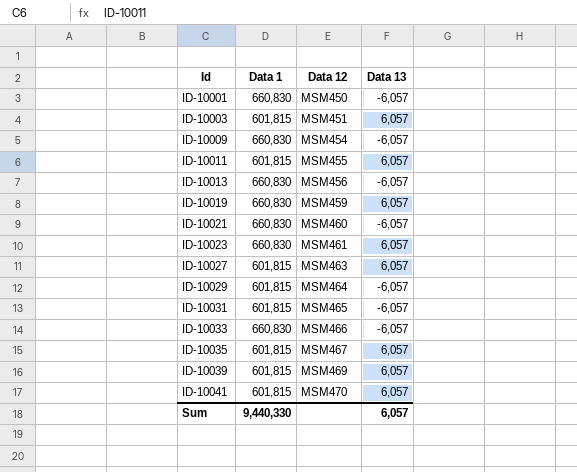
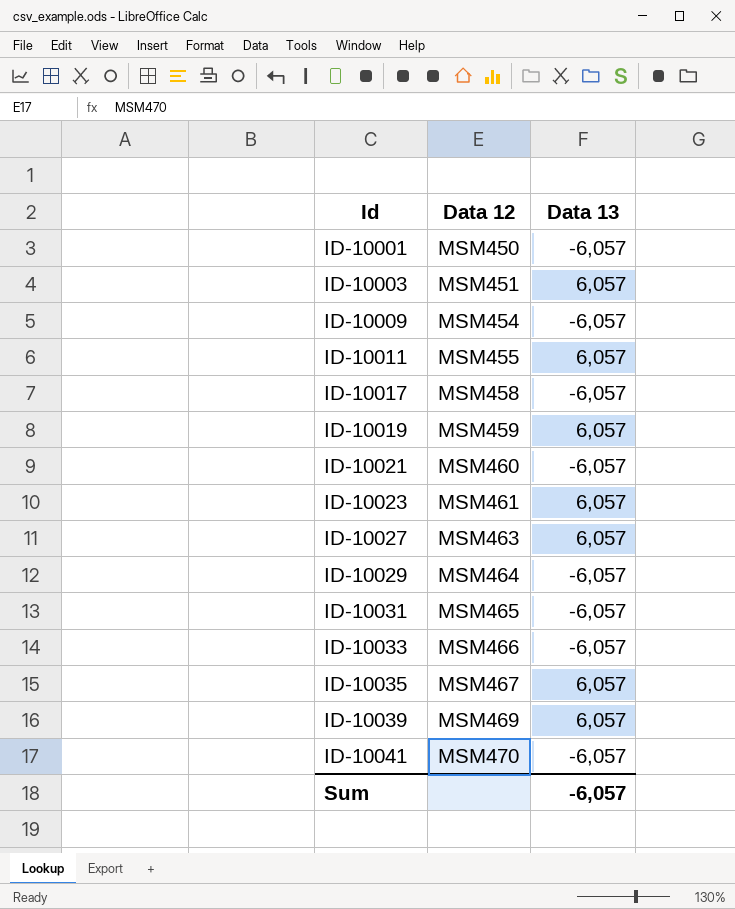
column Data 1 | position: 2 -> none
row ID-10013: 660,830 | MSM456 | -6,057 -> none
row ID-10017: none -> MSM458 | -6,057
ID-10041 | Data 13: 6,057 -> -6,057
Sum | Data 13: 6,057 -> -6,057

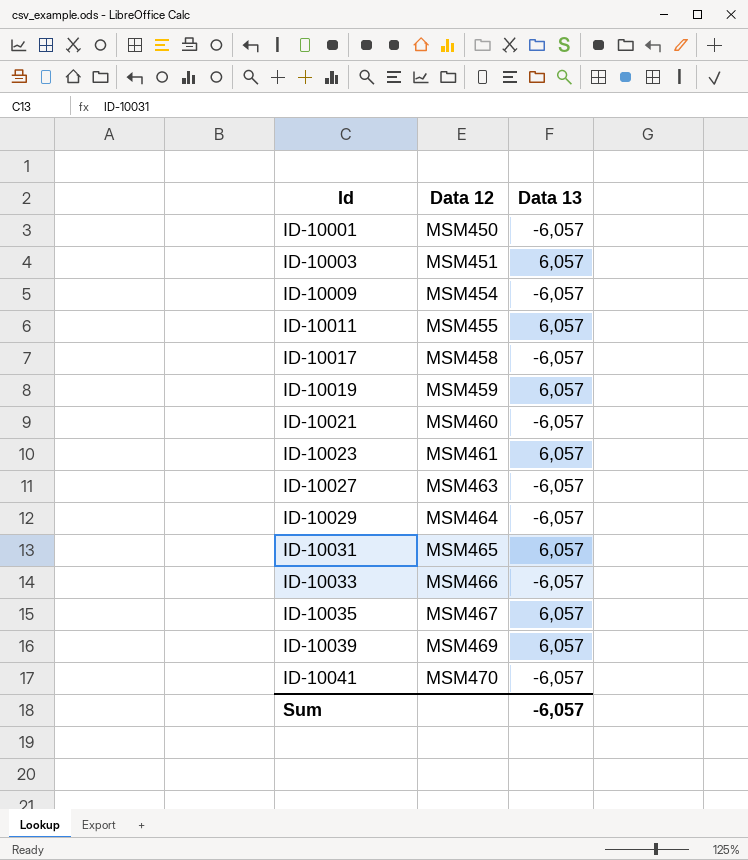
ID-10027 | Data 13: 6,057 -> -6,057
ID-10031 | Data 13: -6,057 -> 6,057

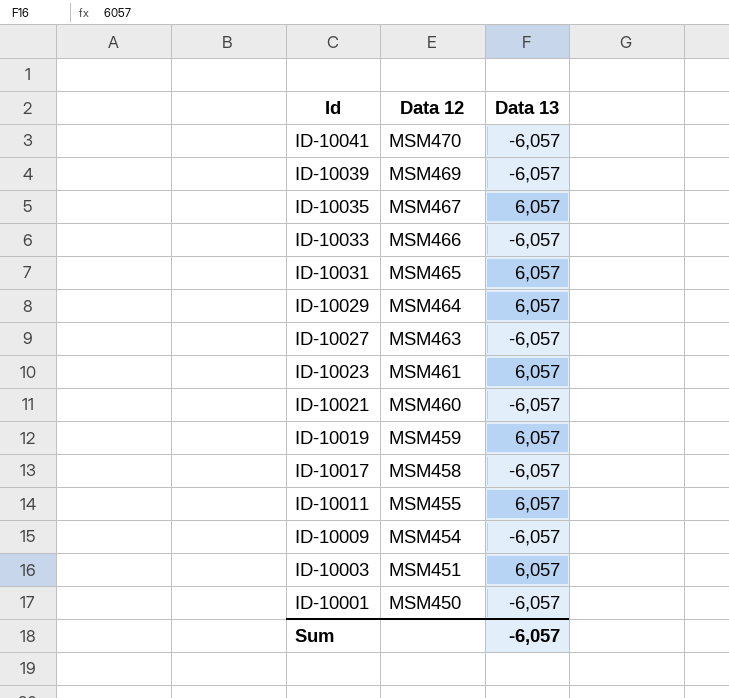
row order: Id ascending -> Id descending
ID-10039 | Data 13: 6,057 -> -6,057
ID-10029 | Data 13: -6,057 -> 6,057

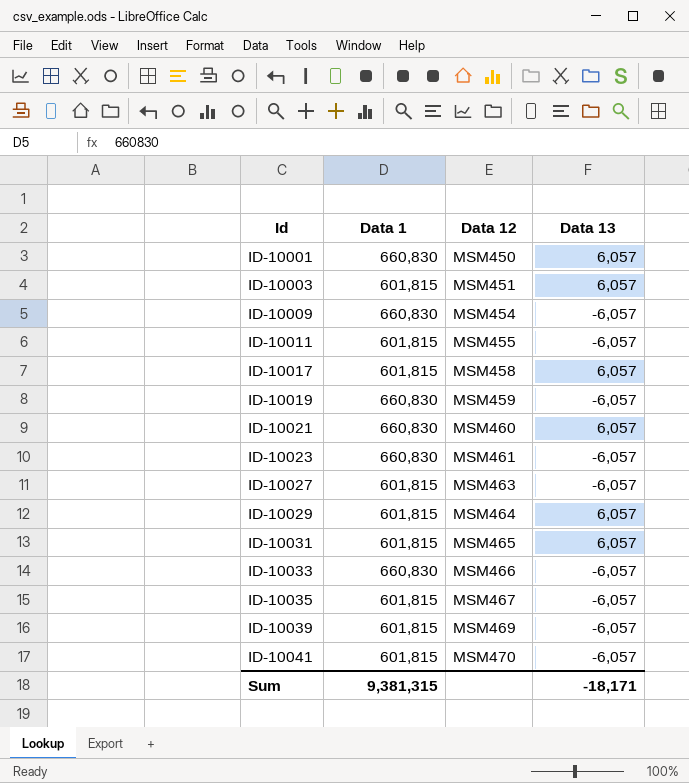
row order: Id descending -> Id ascending
column Data 1 | position: none -> 2
ID-10001 | Data 13: -6,057 -> 6,057
ID-10011 | Data 13: 6,057 -> -6,057
ID-10017 | Data 13: -6,057 -> 6,057
ID-10019 | Data 13: 6,057 -> -6,057
ID-10021 | Data 13: -6,057 -> 6,057
ID-10023 | Data 13: 6,057 -> -6,057
ID-10035 | Data 13: 6,057 -> -6,057
Sum | Data 13: -6,057 -> -18,171

